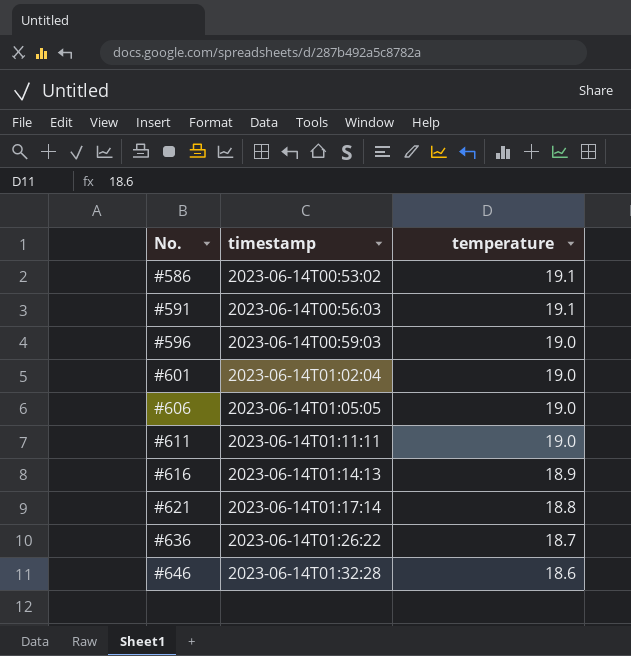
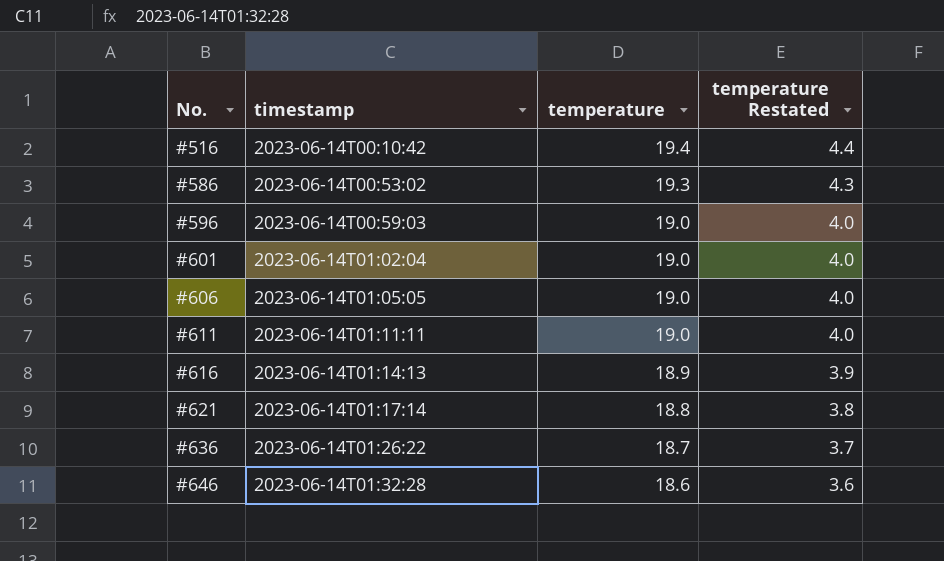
column temperature Restated | formula: none -> [temperature] - 15
row #591: 2023-06-14T00:56:03 | 19.1 -> none
row #516: none -> 2023-06-14T00:10:42 | 19.4 | 4.4
#586 | temperature: 19.1 -> 19.3

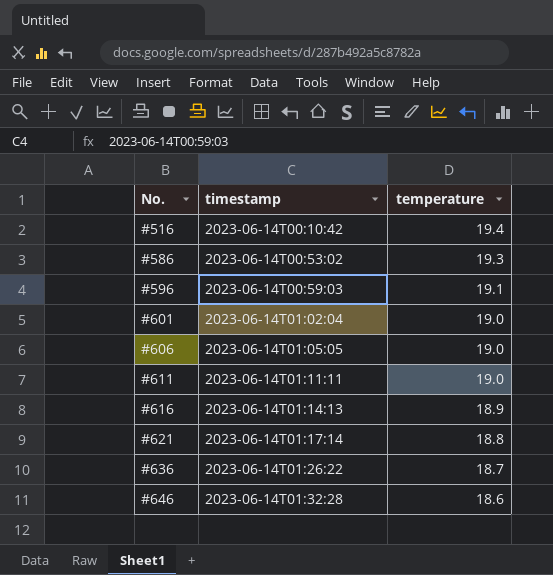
column temperature Restated | formula: [temperature] - 15 -> none
#596 | temperature: 19.0 -> 19.1

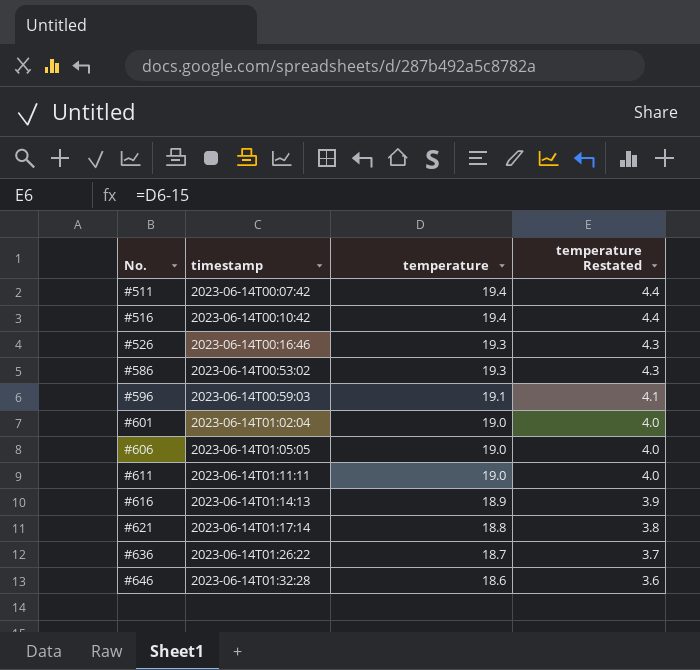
column temperature Restated | formula: none -> [temperature] - 15
row #511: none -> 2023-06-14T00:07:42 | 19.4 | 4.4
row #526: none -> 2023-06-14T00:16:46 | 19.3 | 4.3

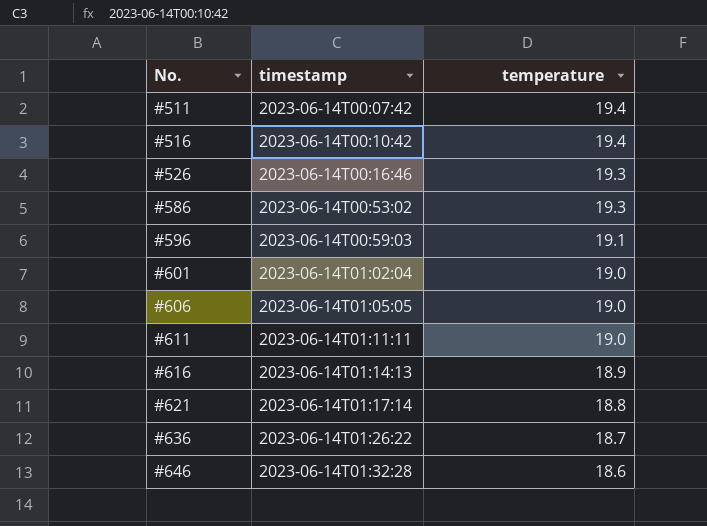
column temperature Restated | formula: [temperature] - 15 -> none

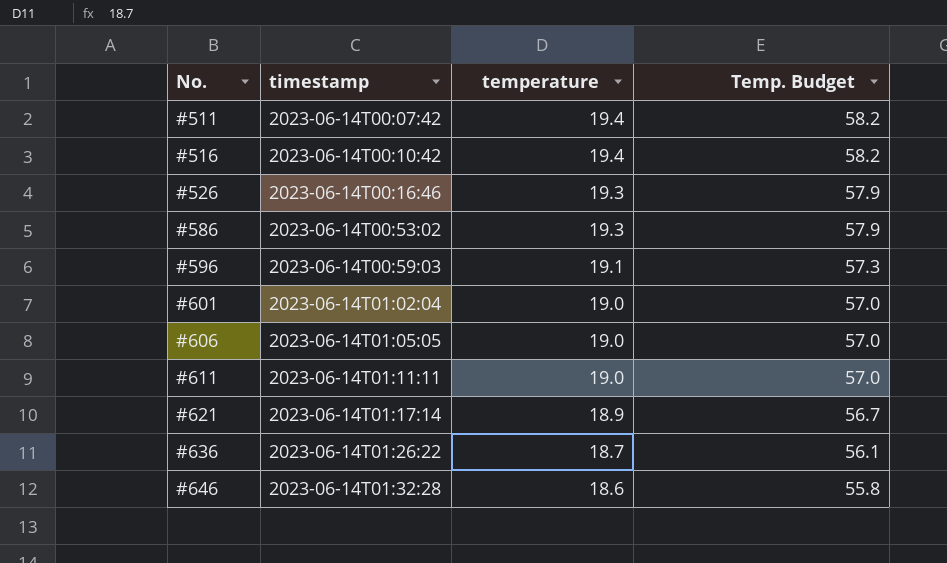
column Temp. Budget | formula: none -> [temperature] * 3
row #616: 2023-06-14T01:14:13 | 18.9 -> none
#621 | temperature: 18.8 -> 18.9

